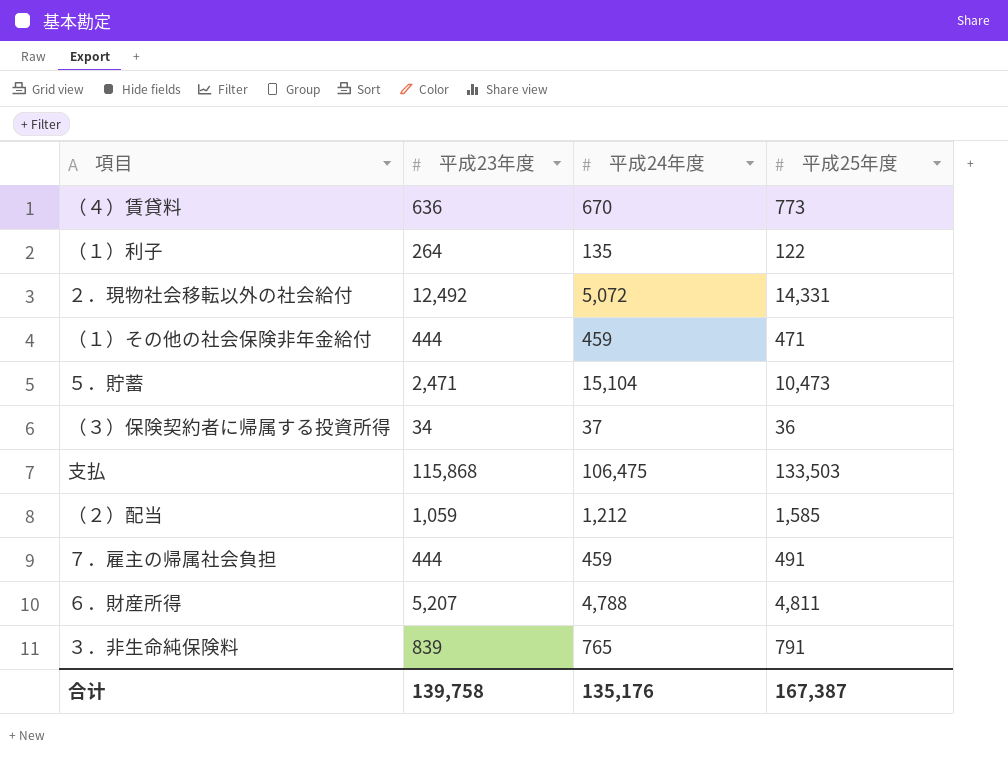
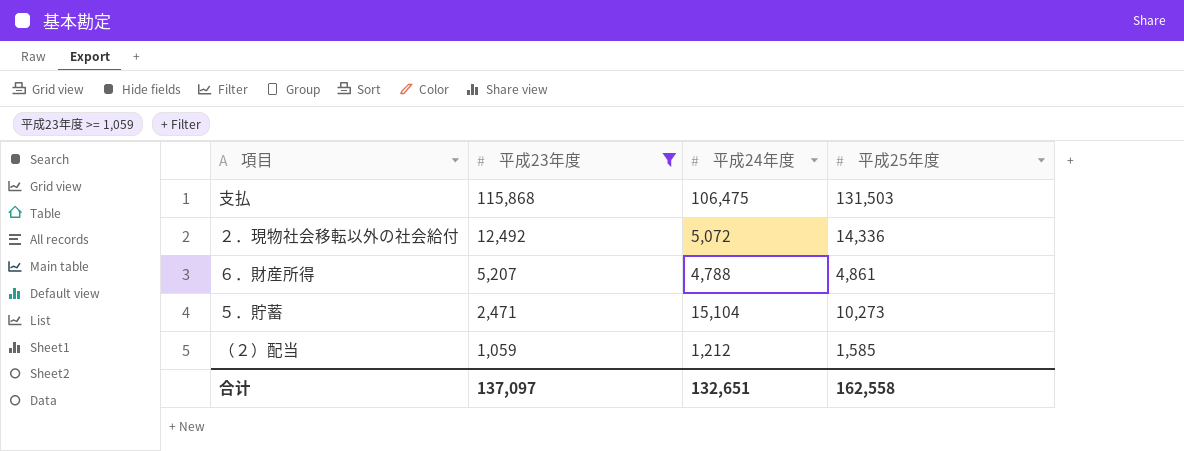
filter: none -> 平成23年度 >= 1,059
row order: none -> 平成23年度 descending
支払 | 平成25年度: 133,503 -> 131,503
２．現物社会移転以外の社会給付 | 平成25年度: 14,331 -> 14,336
６．財産所得 | 平成25年度: 4,811 -> 4,861
５．貯蓄 | 平成25年度: 10,473 -> 10,273
合计 | 平成23年度: 139,758 -> 137,097
合计 | 平成24年度: 135,176 -> 132,651
合计 | 平成25年度: 167,387 -> 162,558

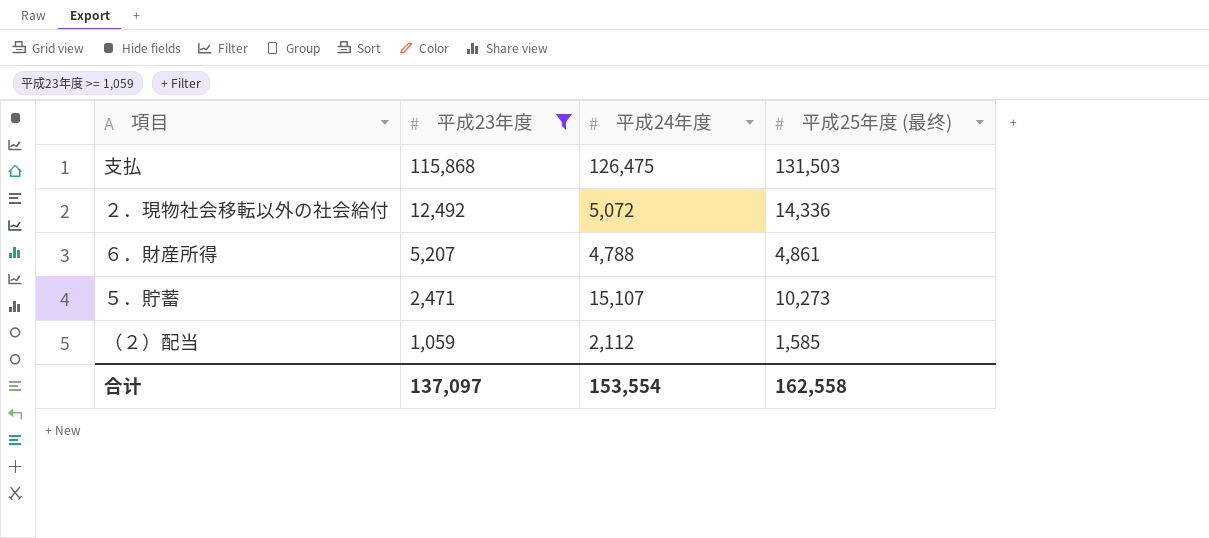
column name: 平成25年度 -> 平成25年度 (最终)
支払 | 平成24年度: 106,475 -> 126,475
５．貯蓄 | 平成24年度: 15,104 -> 15,107
（２）配当 | 平成24年度: 1,212 -> 2,112
合计 | 平成24年度: 132,651 -> 153,554

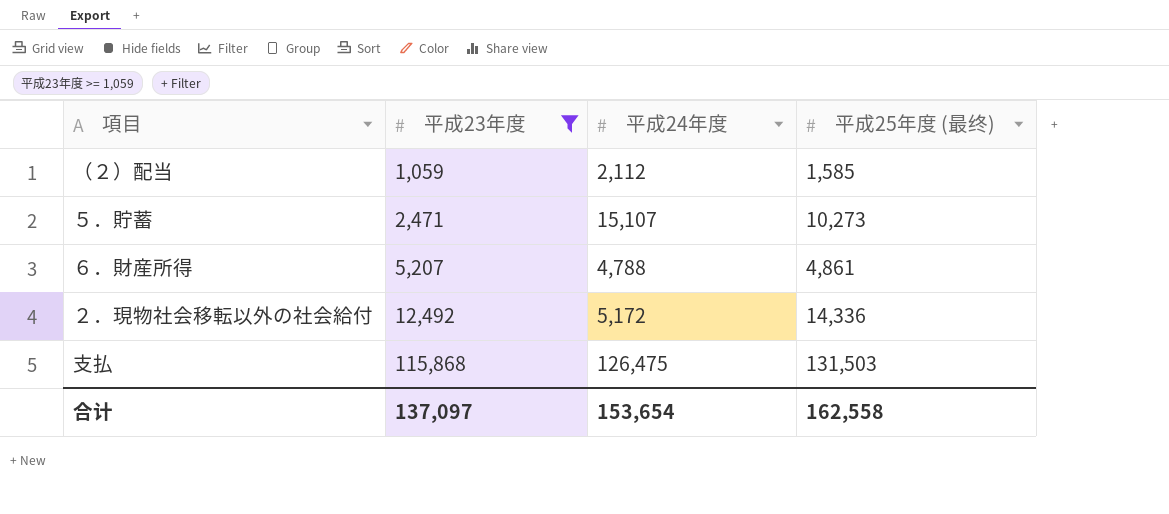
row order: 平成23年度 descending -> 平成23年度 ascending
２．現物社会移転以外の社会給付 | 平成24年度: 5,072 -> 5,172
合计 | 平成24年度: 153,554 -> 153,654

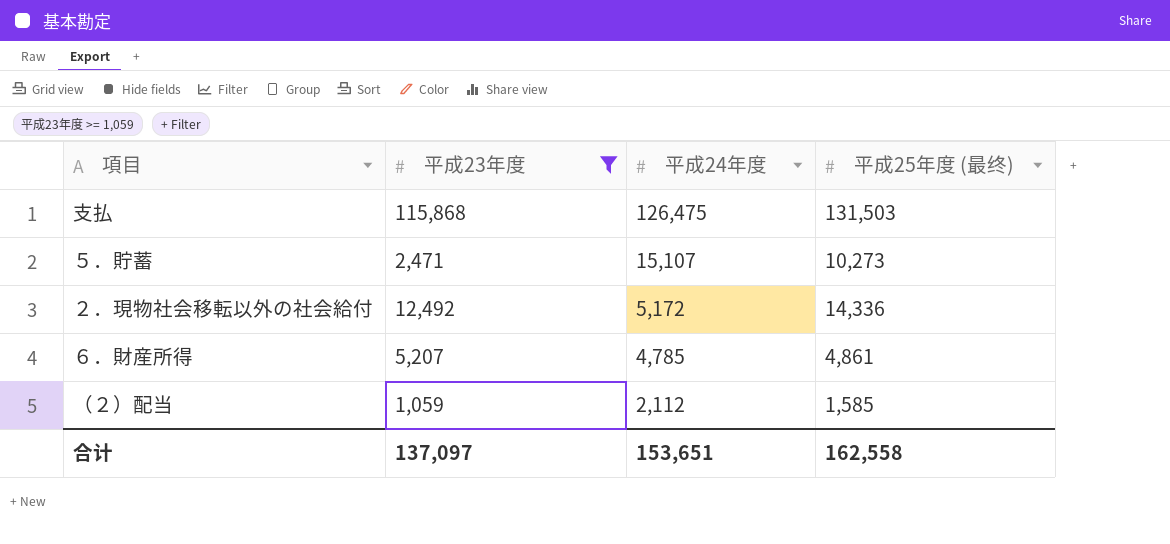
row order: 平成23年度 ascending -> 平成24年度 descending
６．財産所得 | 平成24年度: 4,788 -> 4,785
合计 | 平成24年度: 153,654 -> 153,651

